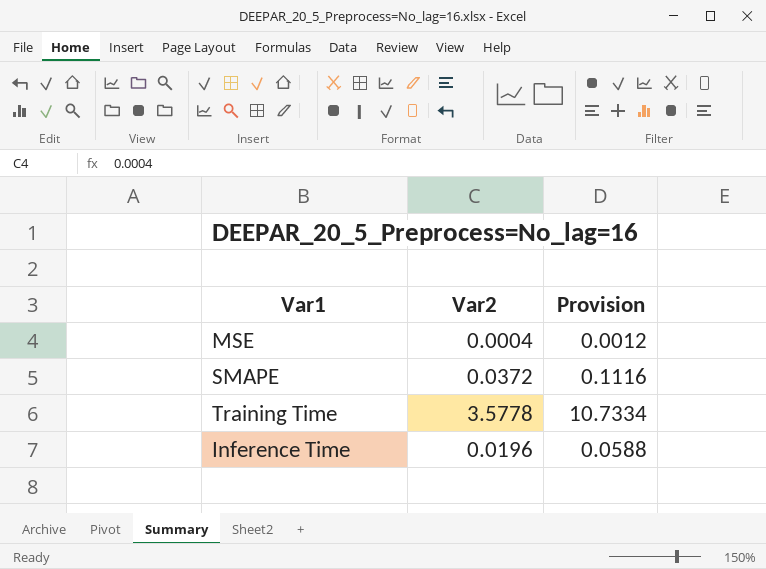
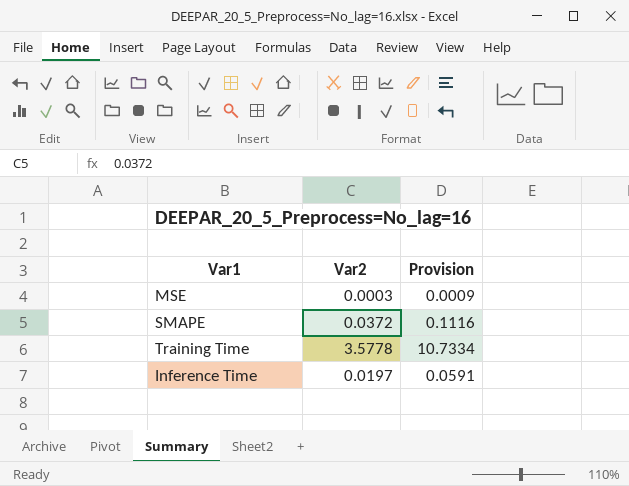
MSE | Var2: 0.0004 -> 0.0003
MSE | Provision: 0.0012 -> 0.0009
Inference Time | Var2: 0.0196 -> 0.0197
Inference Time | Provision: 0.0588 -> 0.0591

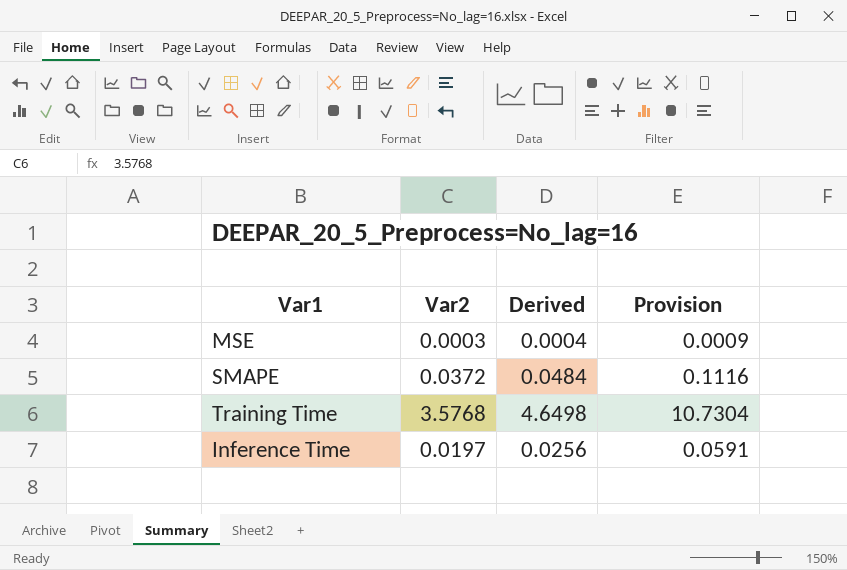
column Derived | formula: none -> [Var2] * 1.3
Training Time | Var2: 3.5778 -> 3.5768
Training Time | Provision: 10.7334 -> 10.7304

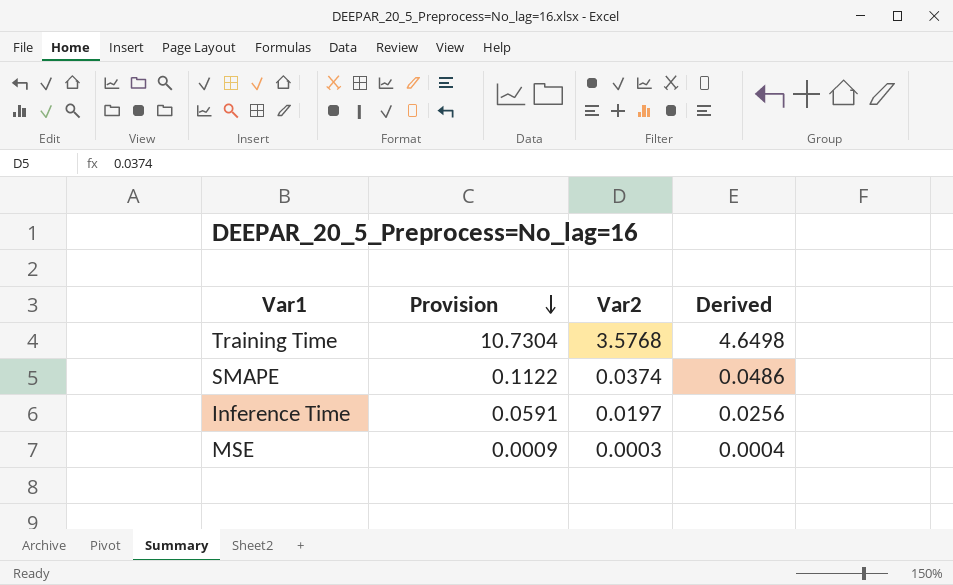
row order: none -> Provision descending
column Provision | position: 4 -> 2
SMAPE | Provision: 0.1116 -> 0.1122
SMAPE | Var2: 0.0372 -> 0.0374
SMAPE | Derived: 0.0484 -> 0.0486

